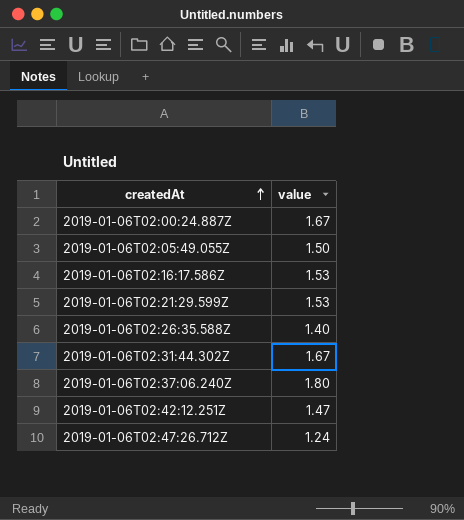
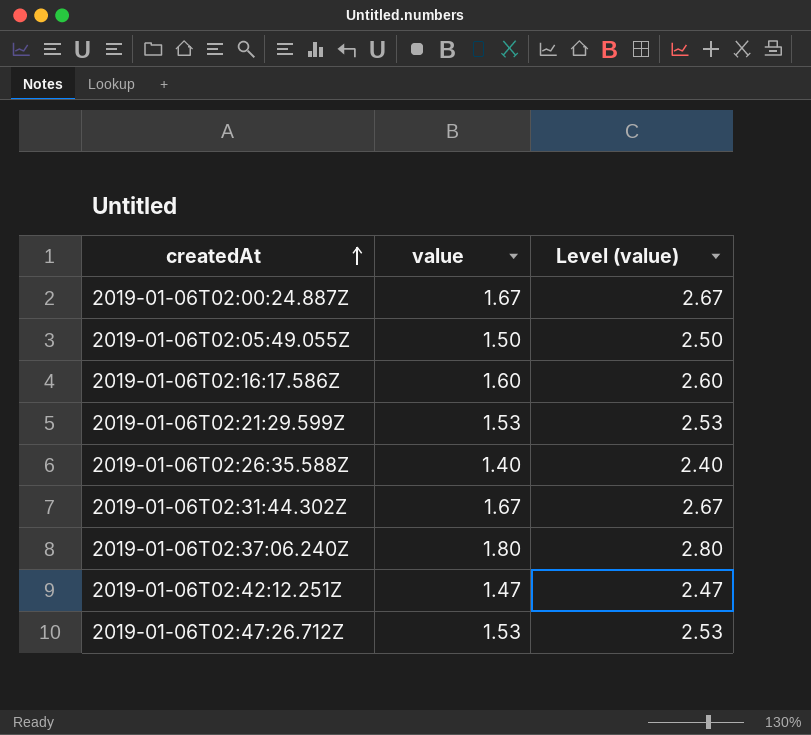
column Level (value) | formula: none -> [value] + 1
2019-01-06T02:16:17.586Z | value: 1.53 -> 1.60
2019-01-06T02:47:26.712Z | value: 1.24 -> 1.53

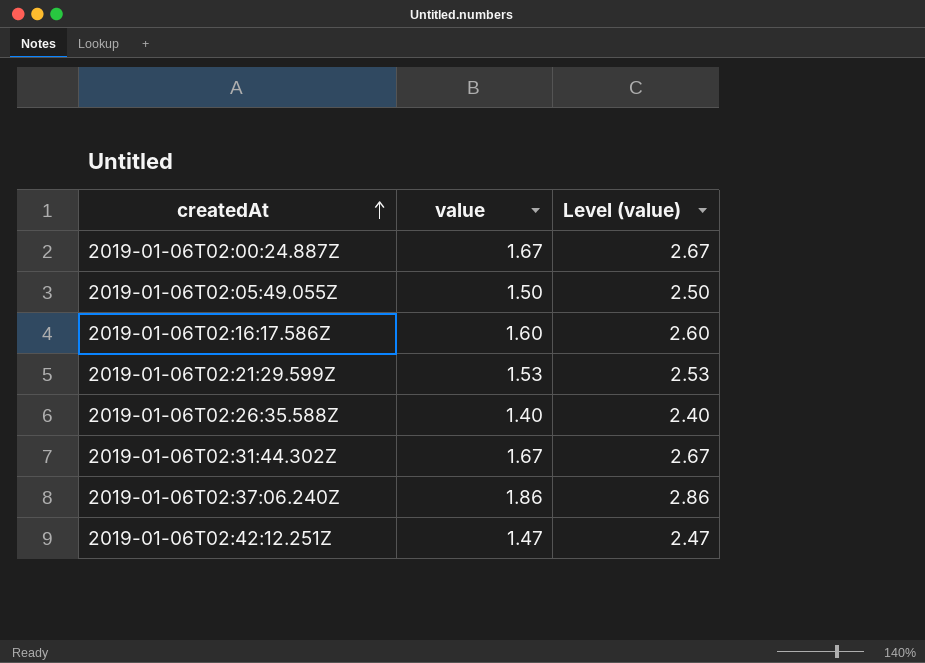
row 2019-01-06T02:47:26.712Z: 1.53 | 2.53 -> none
2019-01-06T02:37:06.240Z | value: 1.80 -> 1.86
2019-01-06T02:37:06.240Z | Level (value): 2.80 -> 2.86

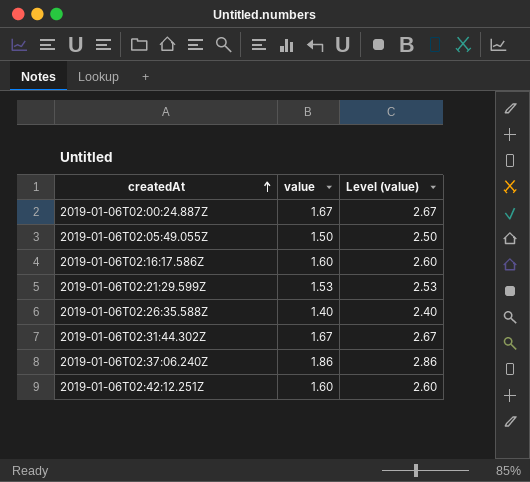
2019-01-06T02:42:12.251Z | value: 1.47 -> 1.60
2019-01-06T02:42:12.251Z | Level (value): 2.47 -> 2.60

